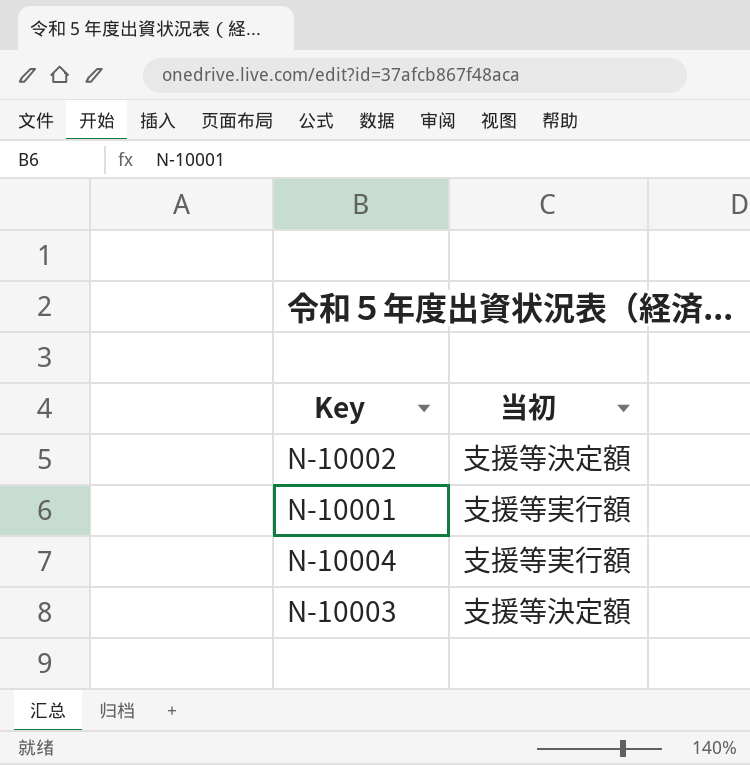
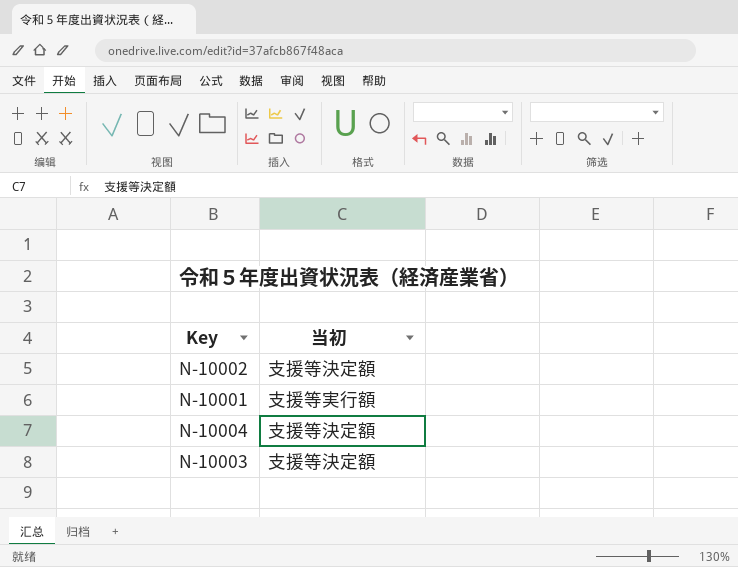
N-10004 | 当初: 支援等実行額 -> 支援等決定額

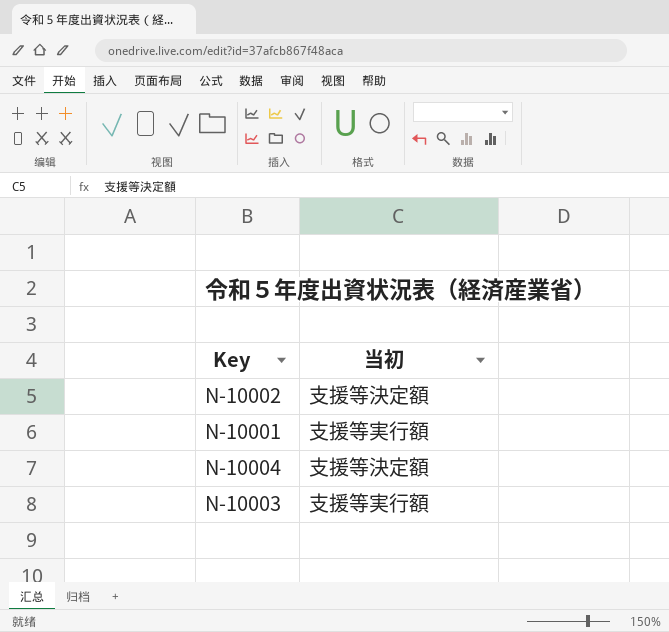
N-10003 | 当初: 支援等決定額 -> 支援等実行額

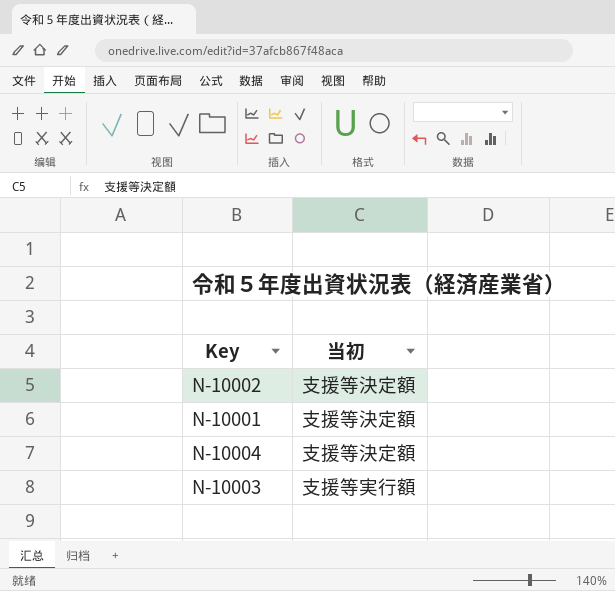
N-10001 | 当初: 支援等実行額 -> 支援等決定額

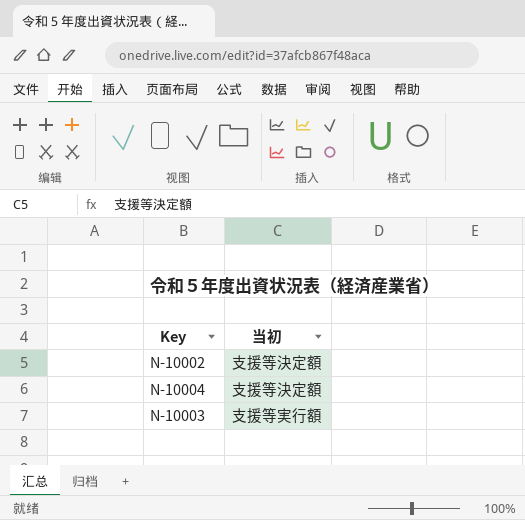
row N-10001: 支援等決定額 -> none

